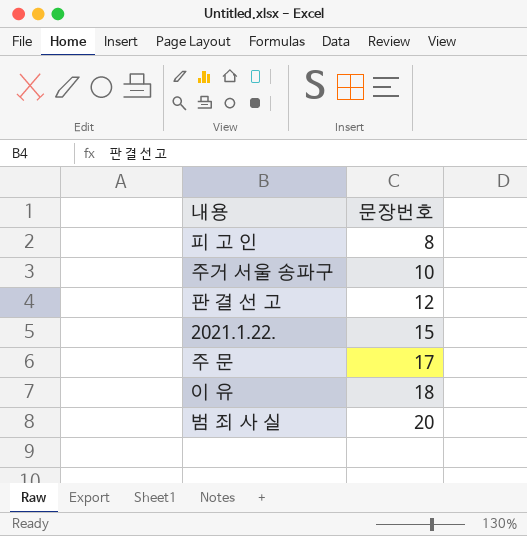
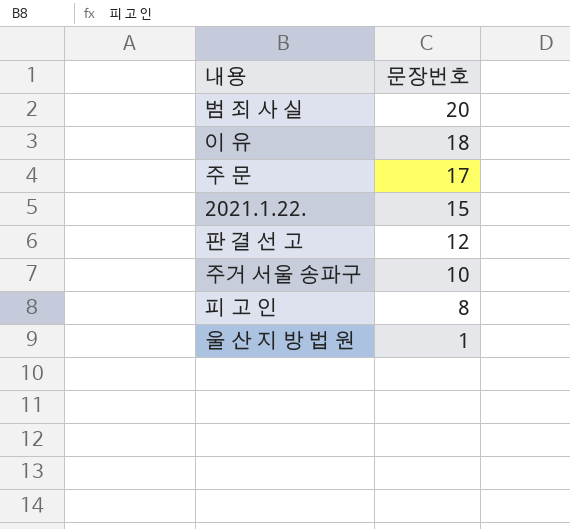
row order: 문장번호 ascending -> 문장번호 descending
row 울 산 지 방 법 원: none -> 1

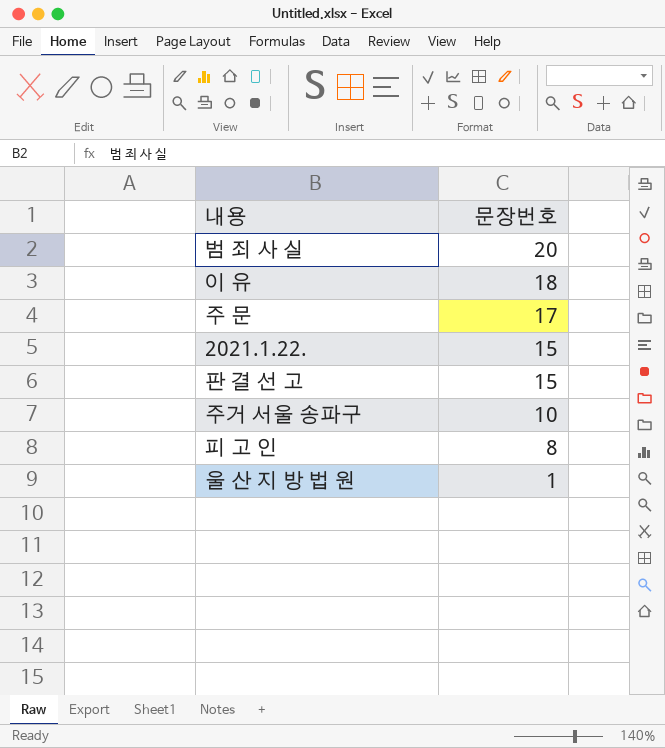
판 결 선 고 | 문장번호: 12 -> 15

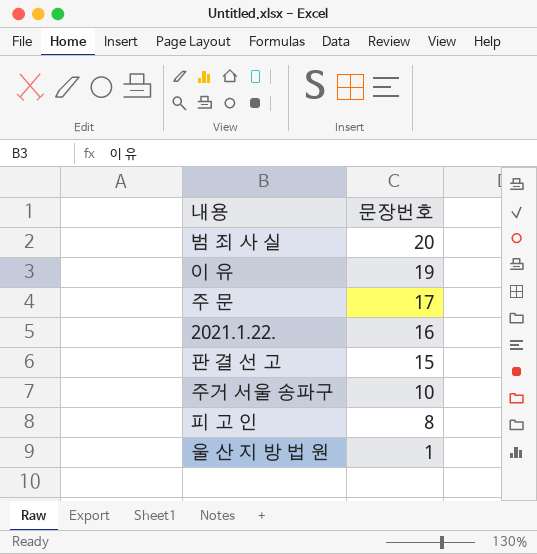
이 유 | 문장번호: 18 -> 19
2021.1.22. | 문장번호: 15 -> 16

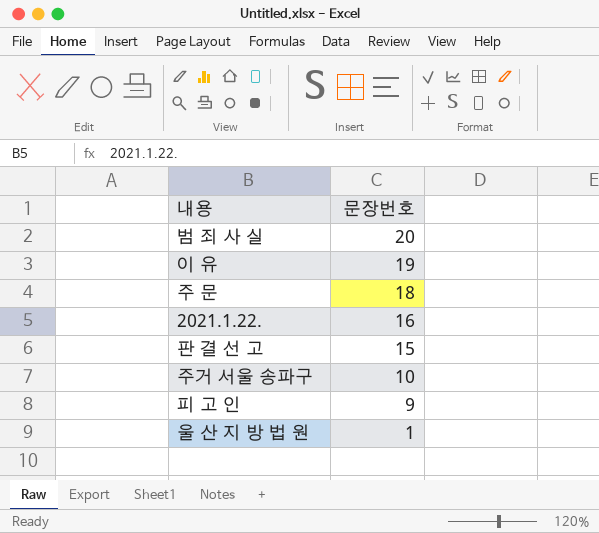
주 문 | 문장번호: 17 -> 18
피 고 인 | 문장번호: 8 -> 9

